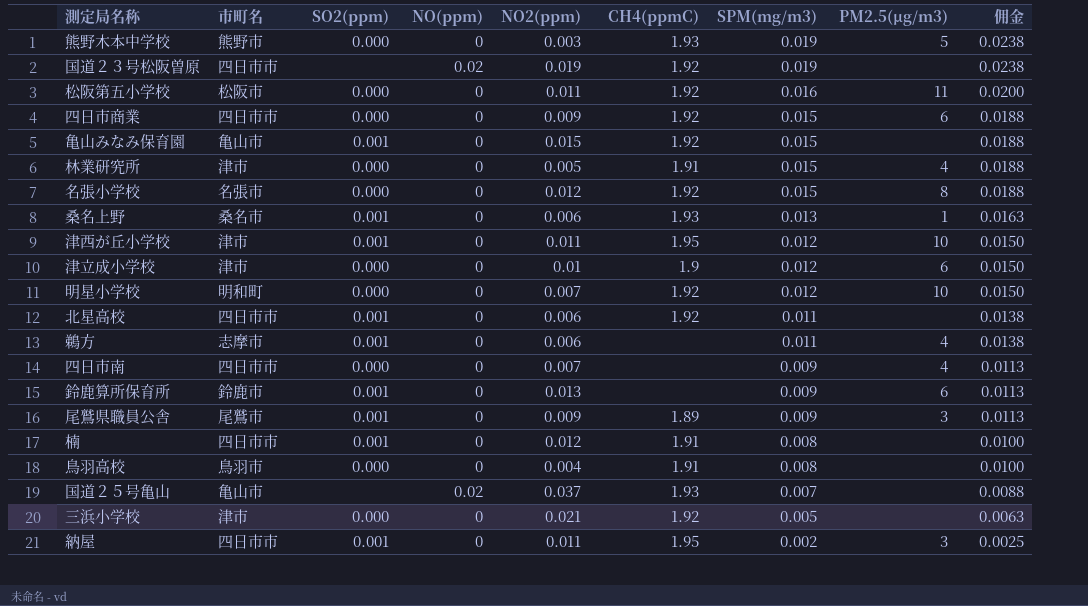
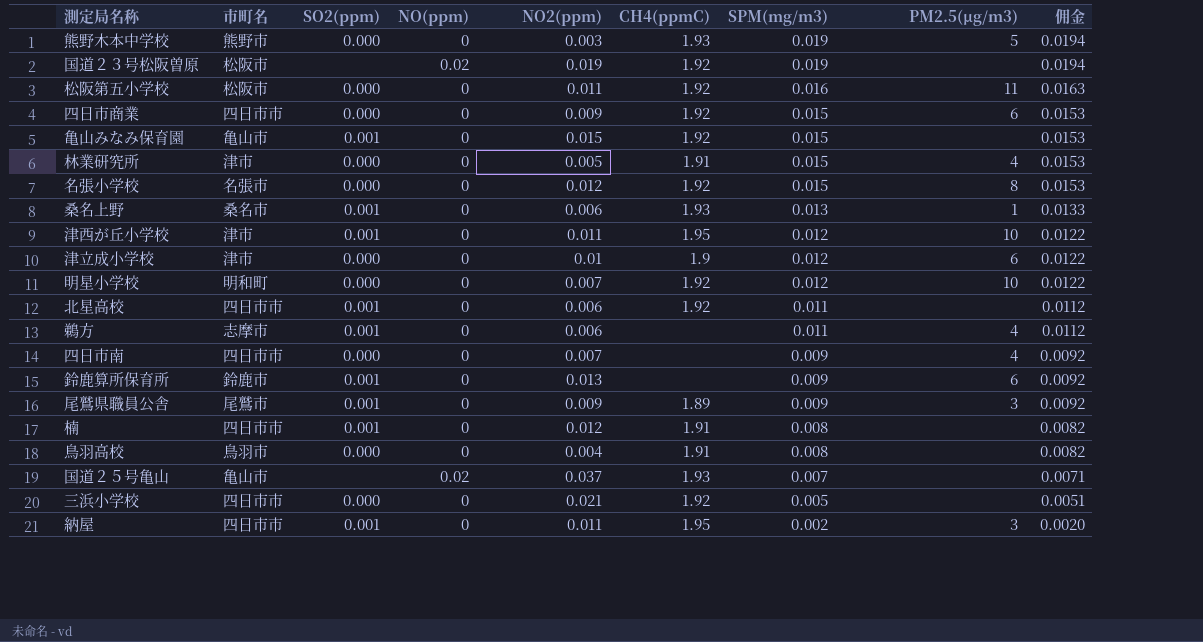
column 佣金 | formula: [SPM(mg/m3)] * 1.25 -> [SPM(mg/m3)] * 1.02
国道２３号松阪曽原 | 市町名: 四日市市 -> 松阪市
三浜小学校 | 市町名: 津市 -> 四日市市

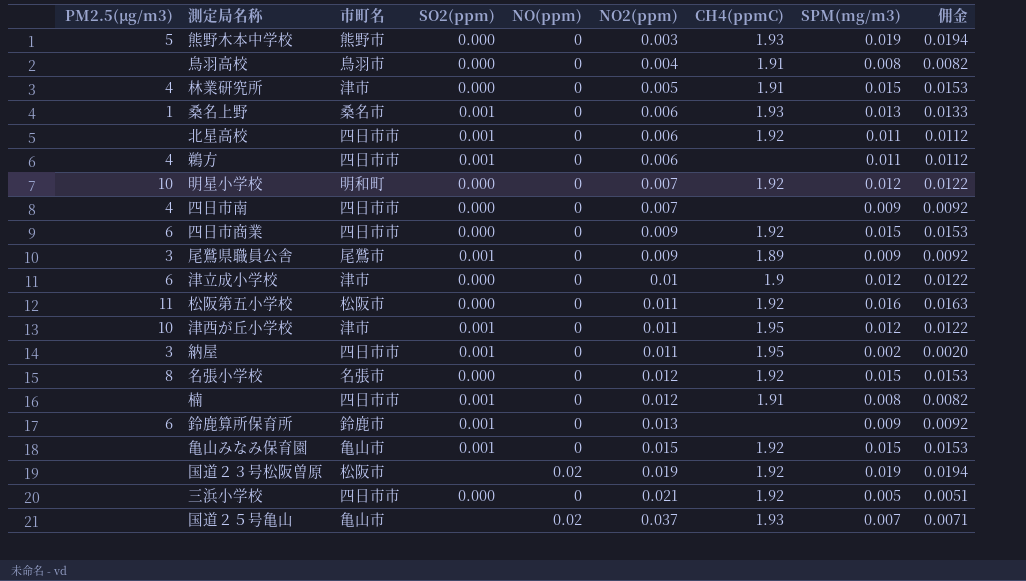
row order: SPM(mg/m3) descending -> NO2(ppm) ascending
column PM2.5(μg/m3) | position: 8 -> 1
鵜方 | 市町名: 志摩市 -> 四日市市

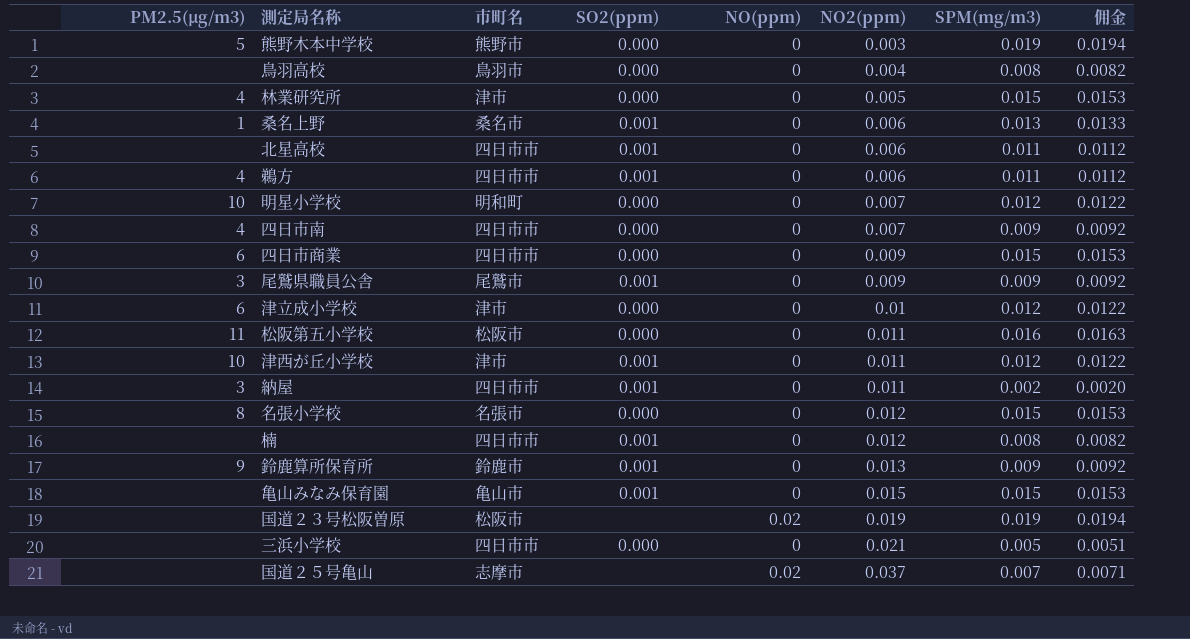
column CH4(ppmC) | position: 7 -> none
鈴鹿算所保育所 | PM2.5(μg/m3): 6 -> 9
国道２５号亀山 | 市町名: 亀山市 -> 志摩市

